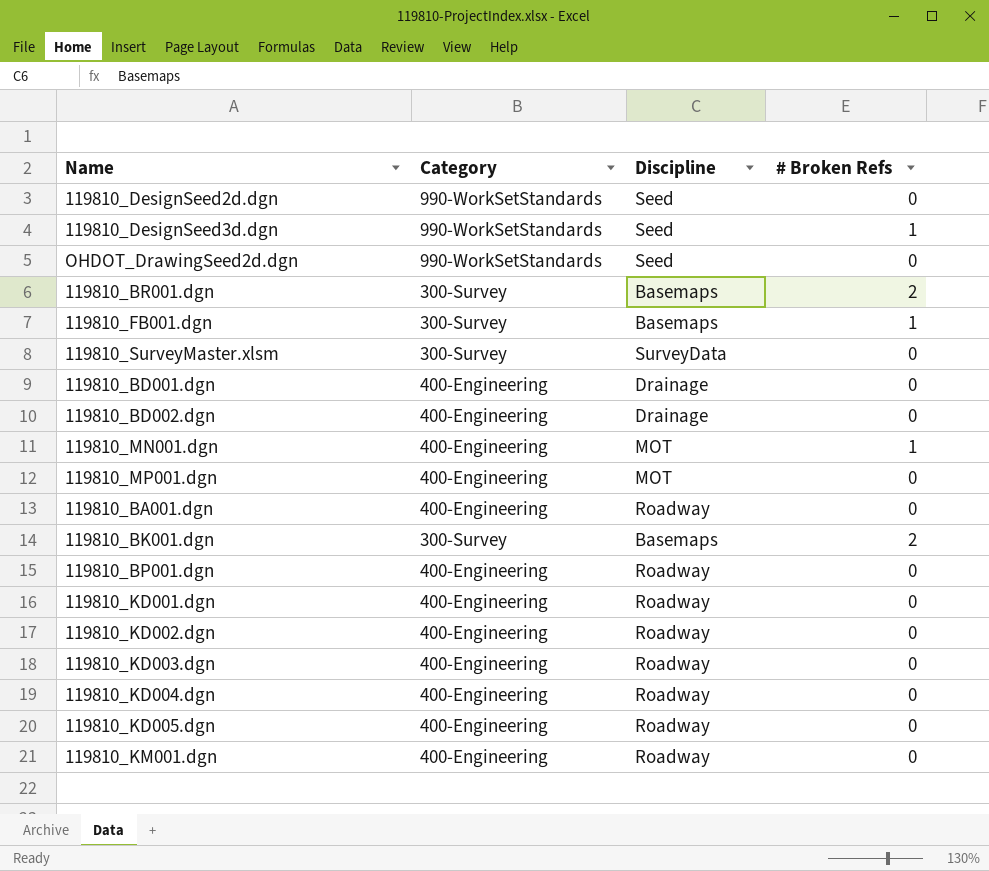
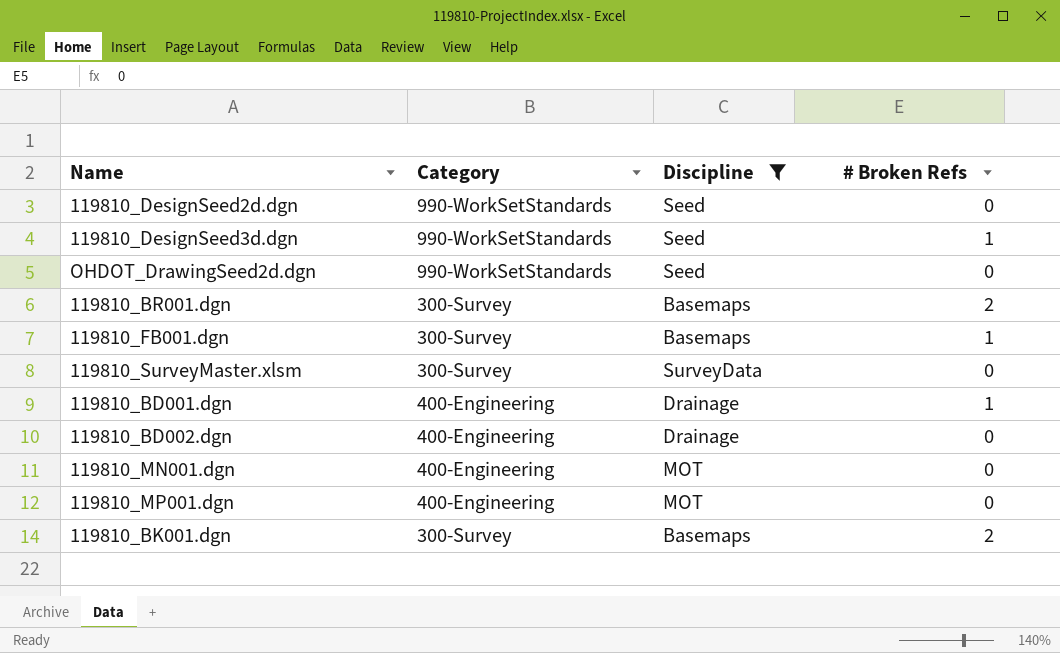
filter: none -> Discipline != Roadway
119810_BD001.dgn | # Broken Refs: 0 -> 1
119810_MN001.dgn | # Broken Refs: 1 -> 0

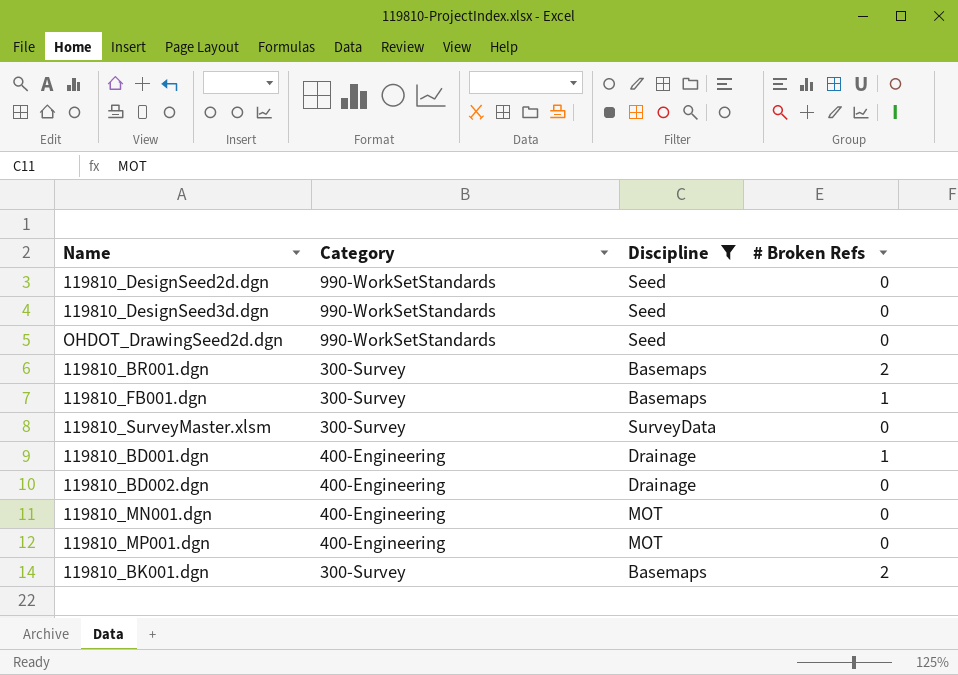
119810_DesignSeed3d.dgn | # Broken Refs: 1 -> 0

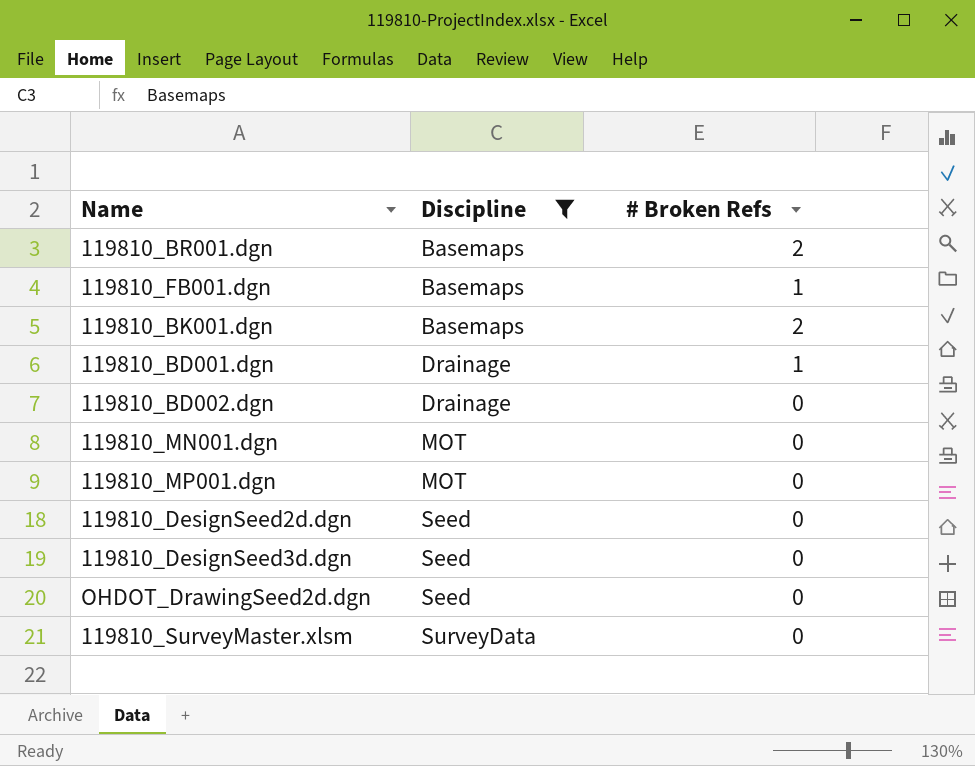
row order: none -> Discipline ascending
column Category | position: 2 -> none

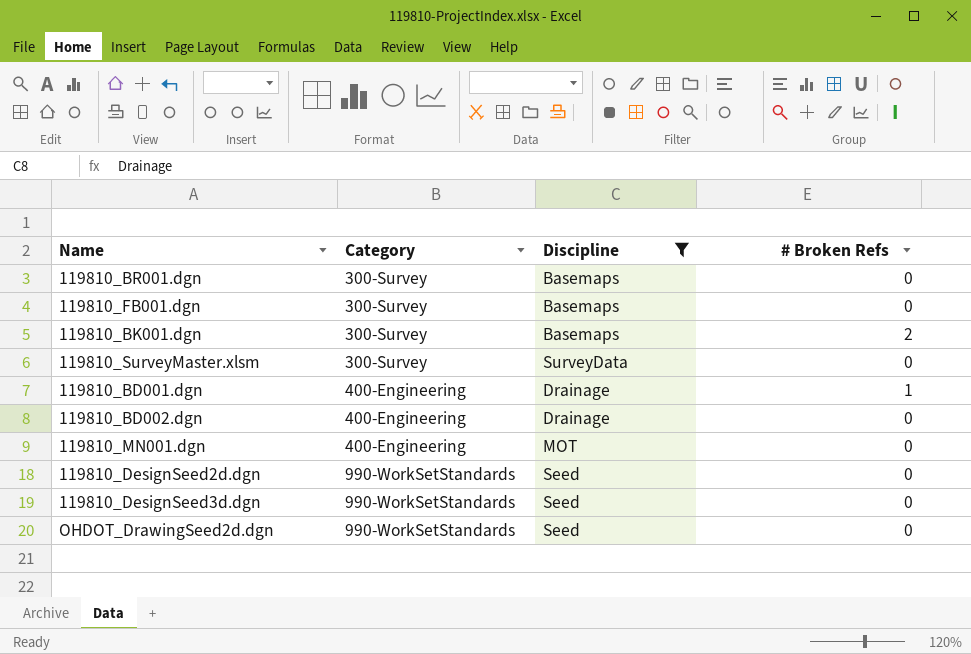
row order: Discipline ascending -> Category ascending
column Category | position: none -> 2
row 119810_MP001.dgn: MOT | 0 -> none
119810_BR001.dgn | # Broken Refs: 2 -> 0
119810_FB001.dgn | # Broken Refs: 1 -> 0

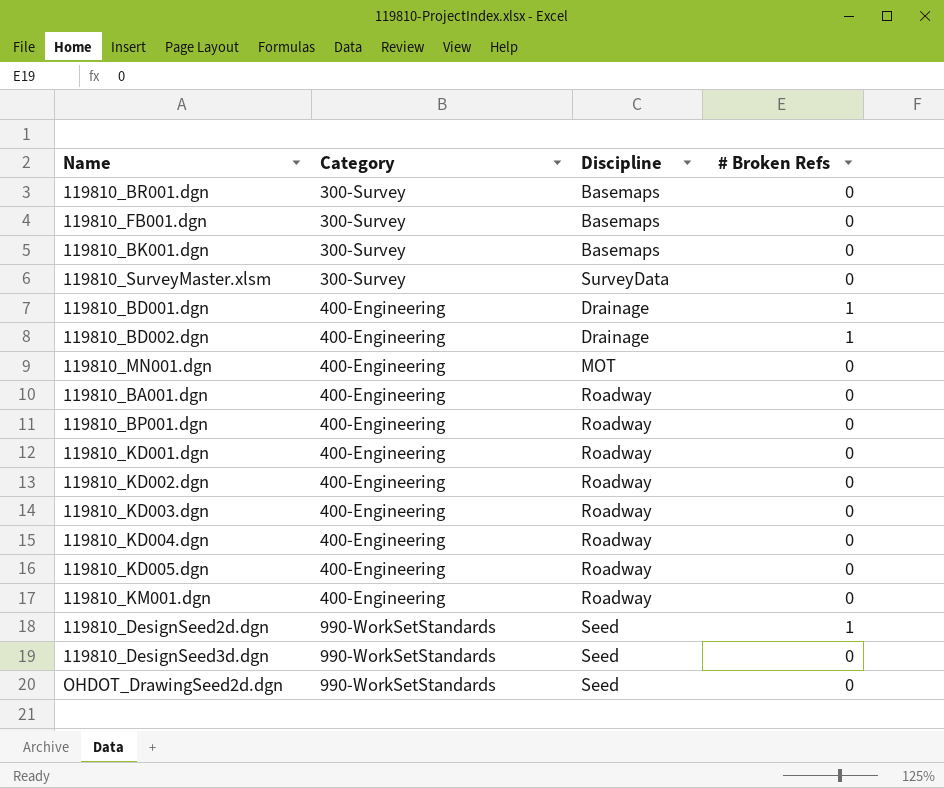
filter: Discipline != Roadway -> none
119810_BK001.dgn | # Broken Refs: 2 -> 0
119810_BD002.dgn | # Broken Refs: 0 -> 1
119810_DesignSeed2d.dgn | # Broken Refs: 0 -> 1

